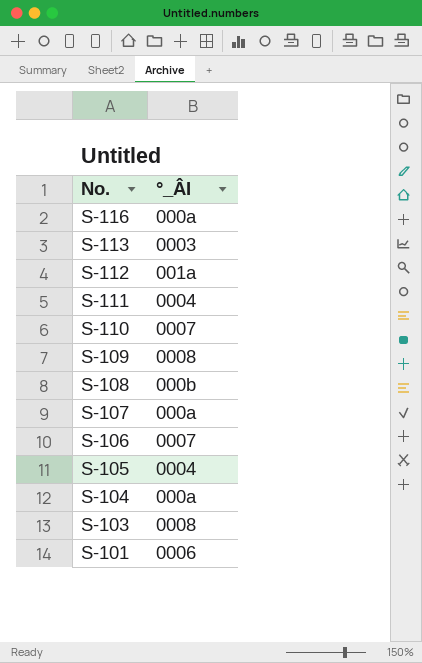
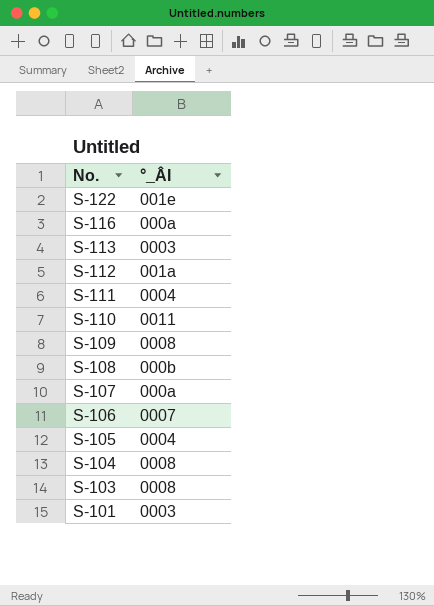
row S-122: none -> 001e
S-110 | °_ÂI: 0007 -> 0011
S-104 | °_ÂI: 000a -> 0008
S-101 | °_ÂI: 0006 -> 0003

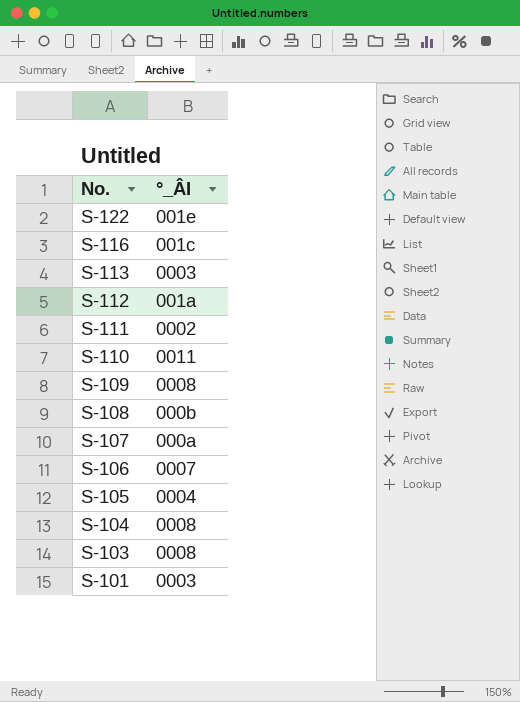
S-116 | °_ÂI: 000a -> 001c
S-111 | °_ÂI: 0004 -> 0002

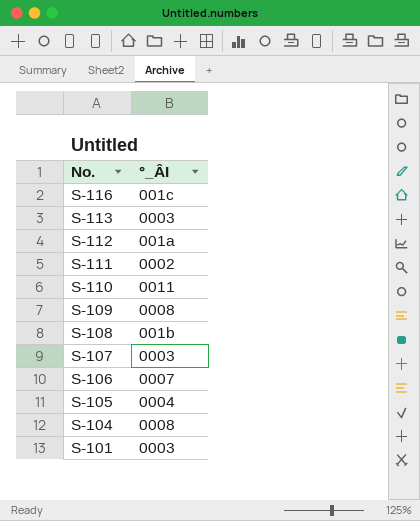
row S-122: 001e -> none
row S-103: 0008 -> none
S-108 | °_ÂI: 000b -> 001b
S-107 | °_ÂI: 000a -> 0003

